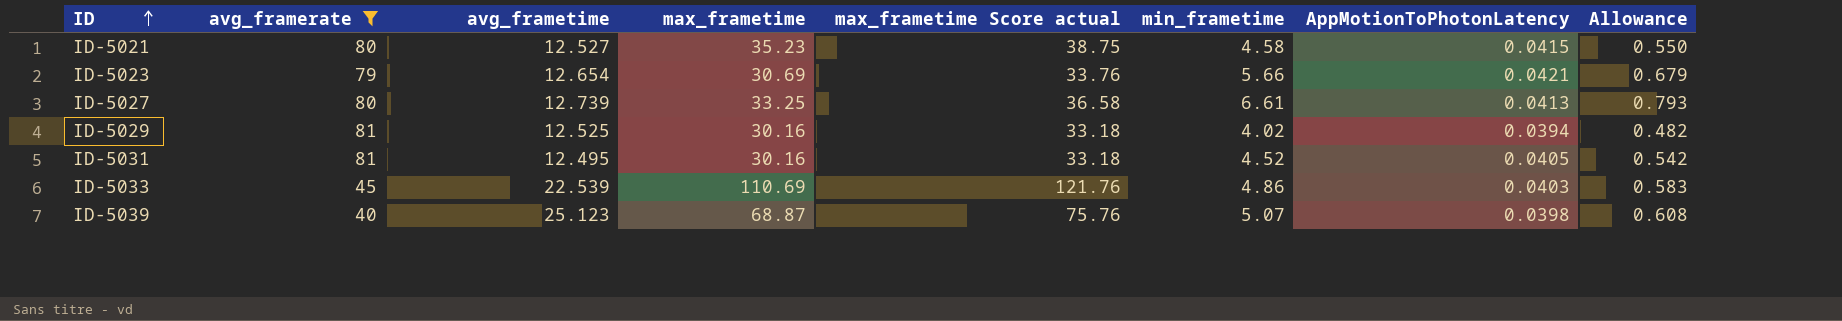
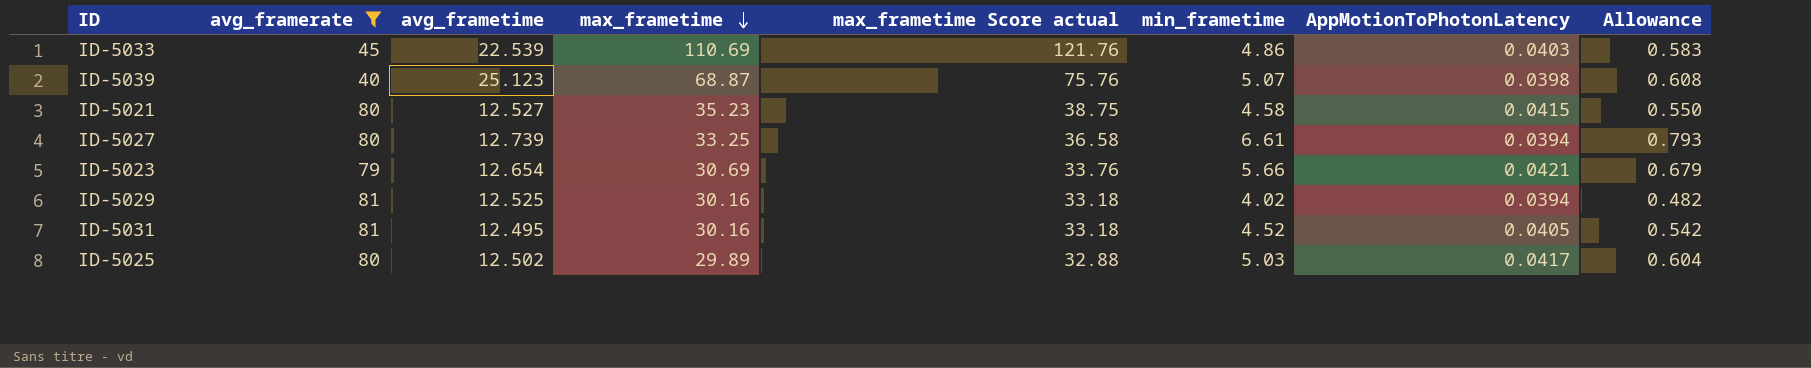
row order: ID ascending -> max_frametime descending
ID-5027 | AppMotionToPhotonLatency: 0.0413 -> 0.0394
row ID-5025: none -> 80 | 12.502 | 29.89 | 32.88 | 5.03 | 0.0417 | 0.604

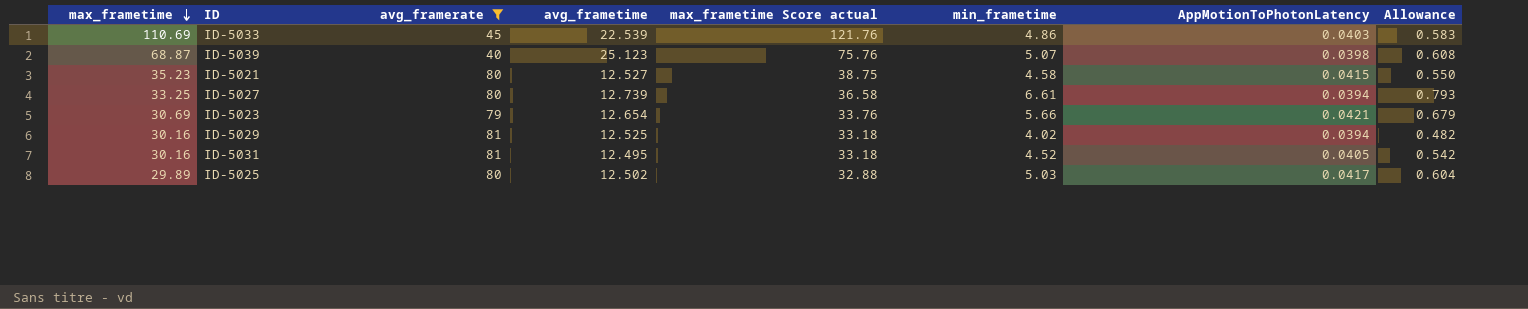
column max_frametime | position: 4 -> 1

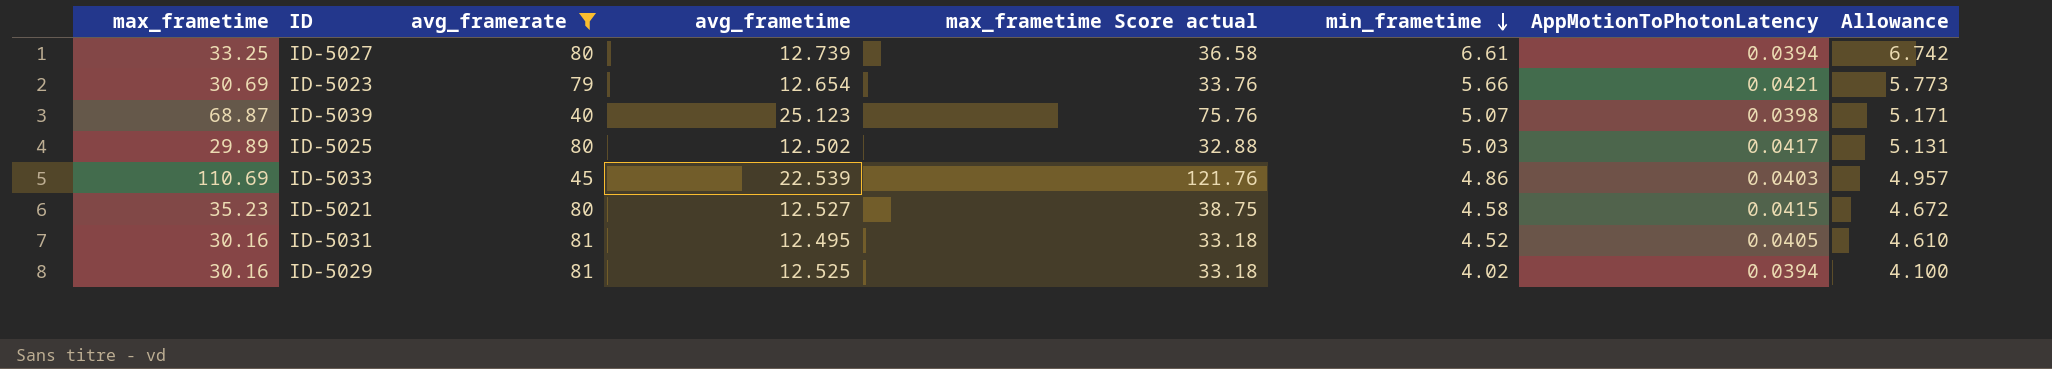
row order: max_frametime descending -> min_frametime descending
column Allowance | formula: [min_frametime] * 0.12 -> [min_frametime] * 1.02

